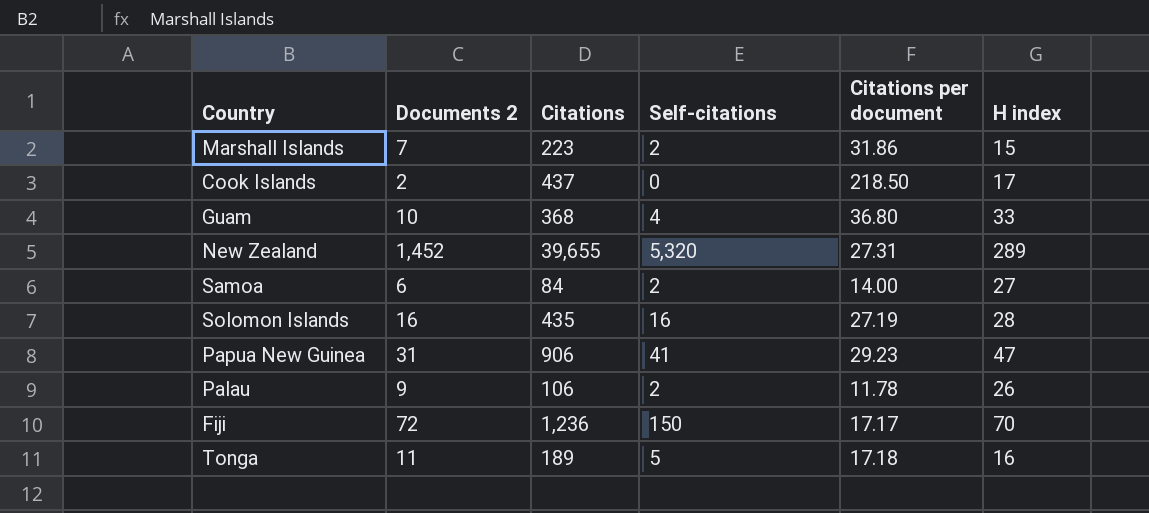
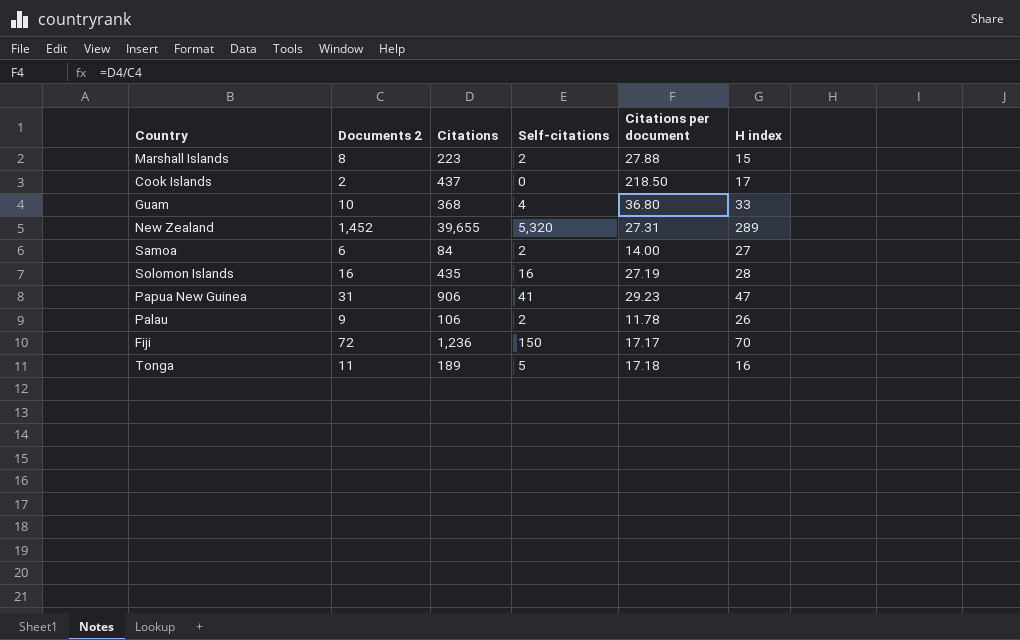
Marshall Islands | Documents 2: 7 -> 8
Marshall Islands | Citations per document: 31.86 -> 27.88

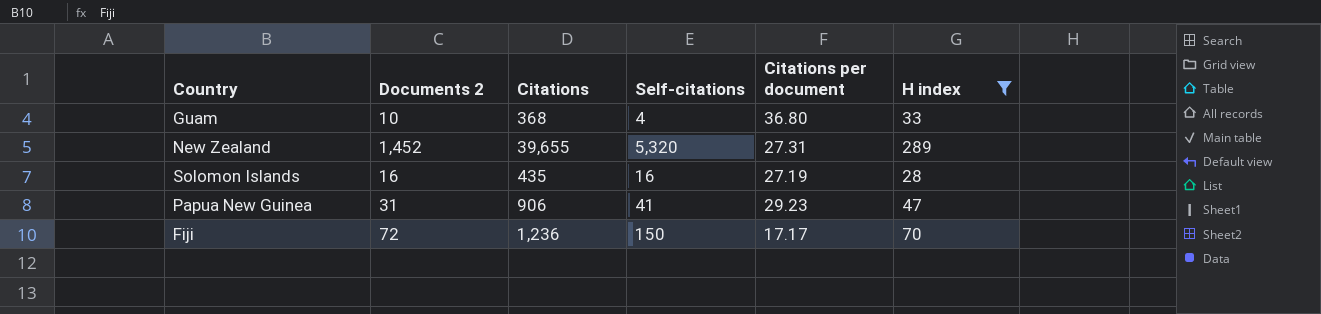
filter: none -> H index >= 28

